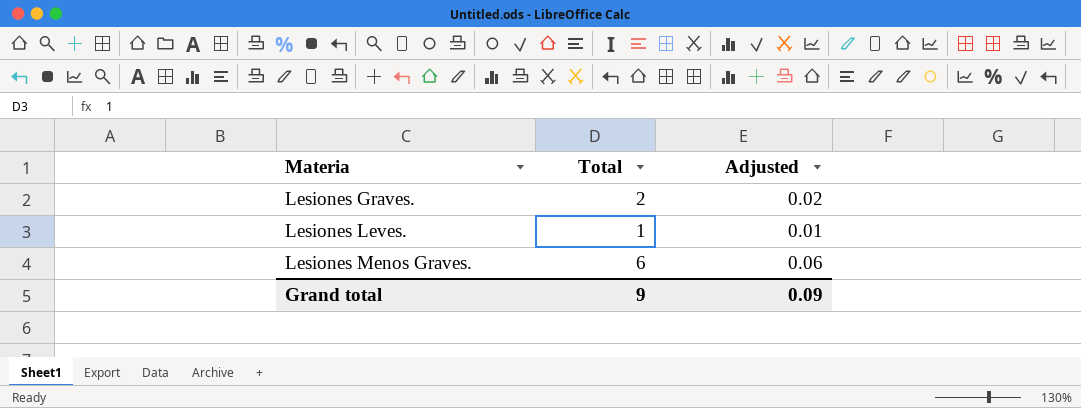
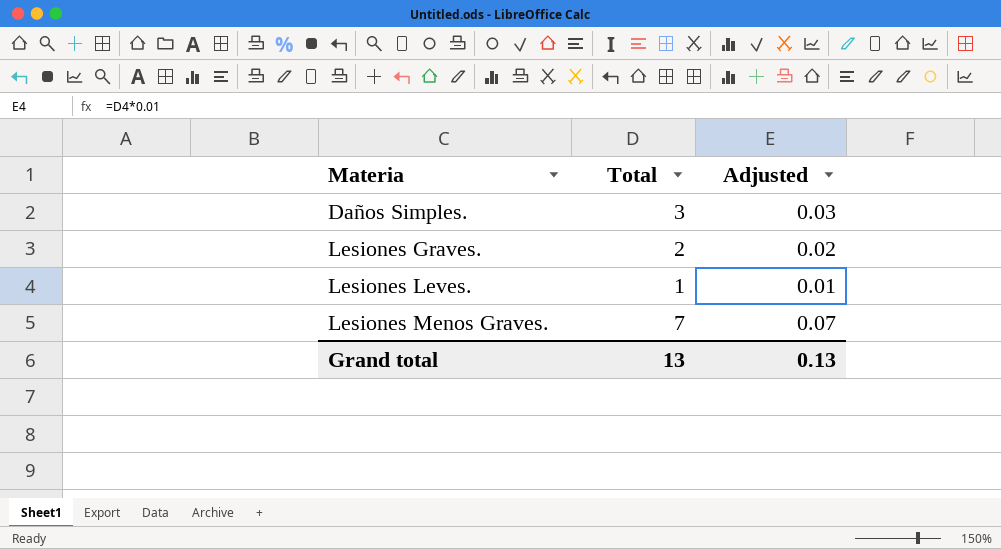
row Daños Simples.: none -> 3 | 0.03
Lesiones Menos Graves. | Total: 6 -> 7
Lesiones Menos Graves. | Adjusted: 0.06 -> 0.07
Grand total | Total: 9 -> 13
Grand total | Adjusted: 0.09 -> 0.13

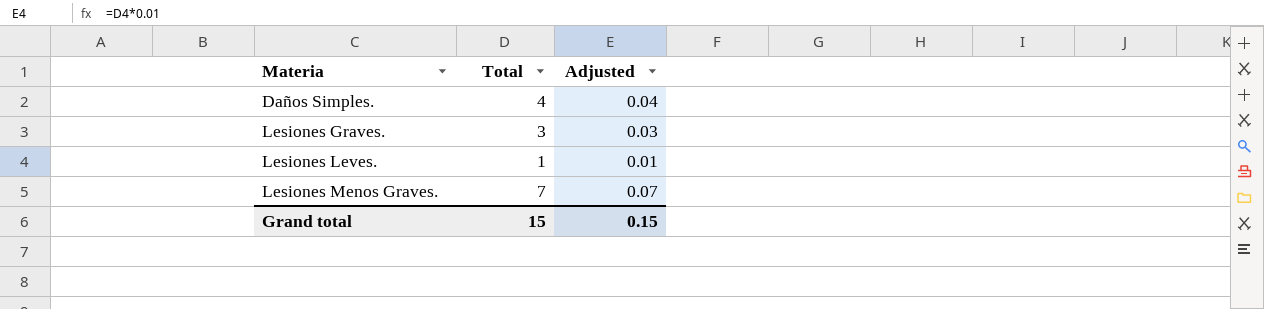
Daños Simples. | Total: 3 -> 4
Daños Simples. | Adjusted: 0.03 -> 0.04
Lesiones Graves. | Total: 2 -> 3
Lesiones Graves. | Adjusted: 0.02 -> 0.03
Grand total | Total: 13 -> 15
Grand total | Adjusted: 0.13 -> 0.15

